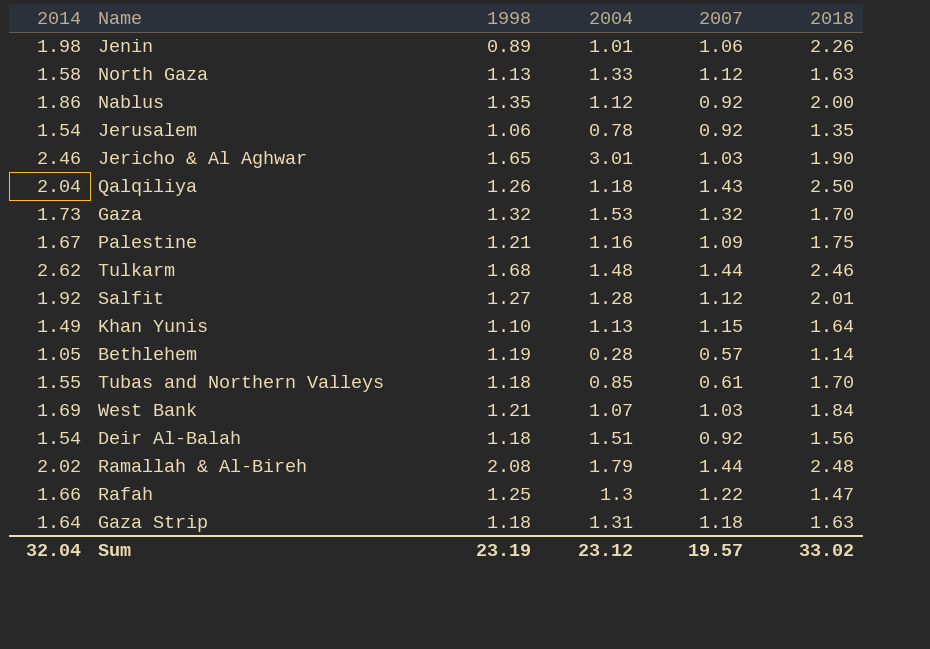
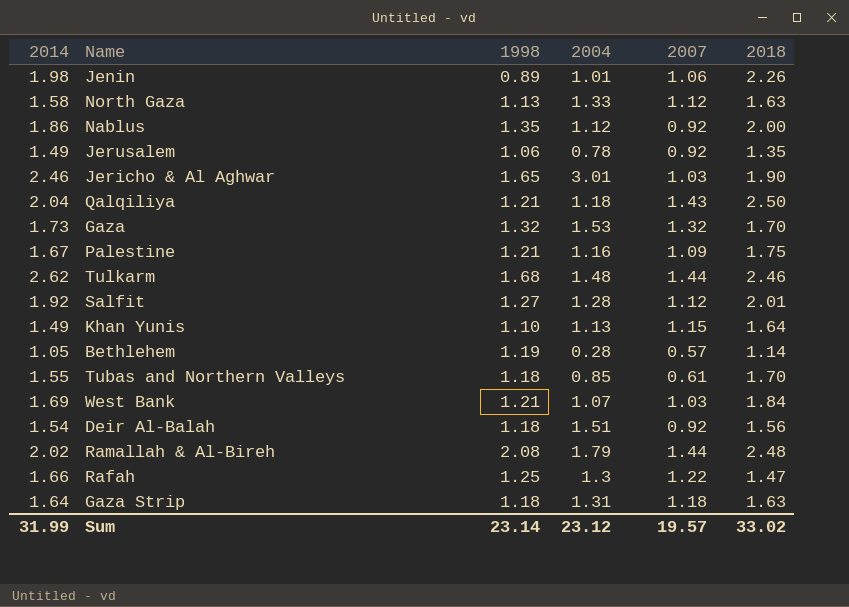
Jerusalem | 2014: 1.54 -> 1.49
Qalqiliya | 1998: 1.26 -> 1.21
Sum | 2014: 32.04 -> 31.99
Sum | 1998: 23.19 -> 23.14

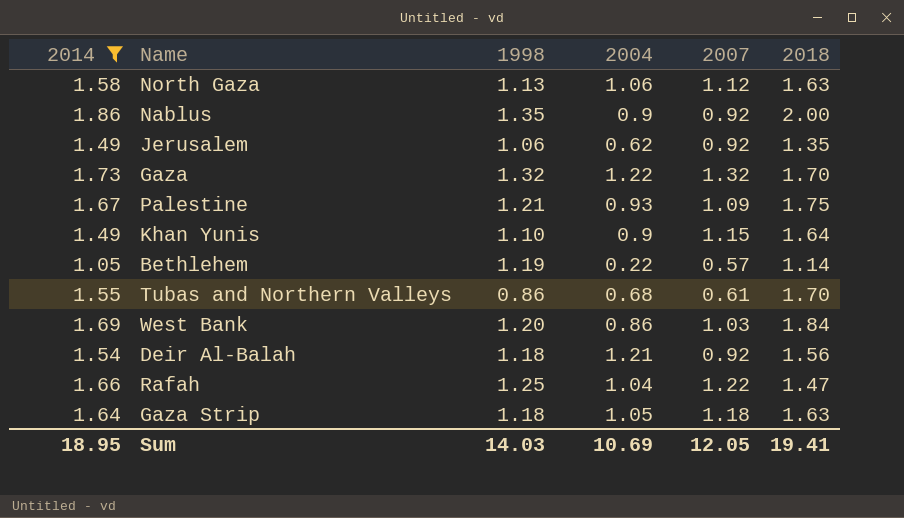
filter: none -> 2014 <= 1.86
North Gaza | 2004: 1.33 -> 1.06
Nablus | 2004: 1.12 -> 0.9
Jerusalem | 2004: 0.78 -> 0.62
Gaza | 2004: 1.53 -> 1.22
Palestine | 2004: 1.16 -> 0.93
Khan Yunis | 2004: 1.13 -> 0.9
Bethlehem | 2004: 0.28 -> 0.22
Tubas and Northern Valleys | 1998: 1.18 -> 0.86
Tubas and Northern Valleys | 2004: 0.85 -> 0.68
West Bank | 1998: 1.21 -> 1.20
West Bank | 2004: 1.07 -> 0.86
Deir Al-Balah | 2004: 1.51 -> 1.21
Rafah | 2004: 1.3 -> 1.04
Gaza Strip | 2004: 1.31 -> 1.05
Sum | 2014: 31.99 -> 18.95
Sum | 1998: 23.14 -> 14.03
Sum | 2004: 23.12 -> 10.69
Sum | 2007: 19.57 -> 12.05
Sum | 2018: 33.02 -> 19.41

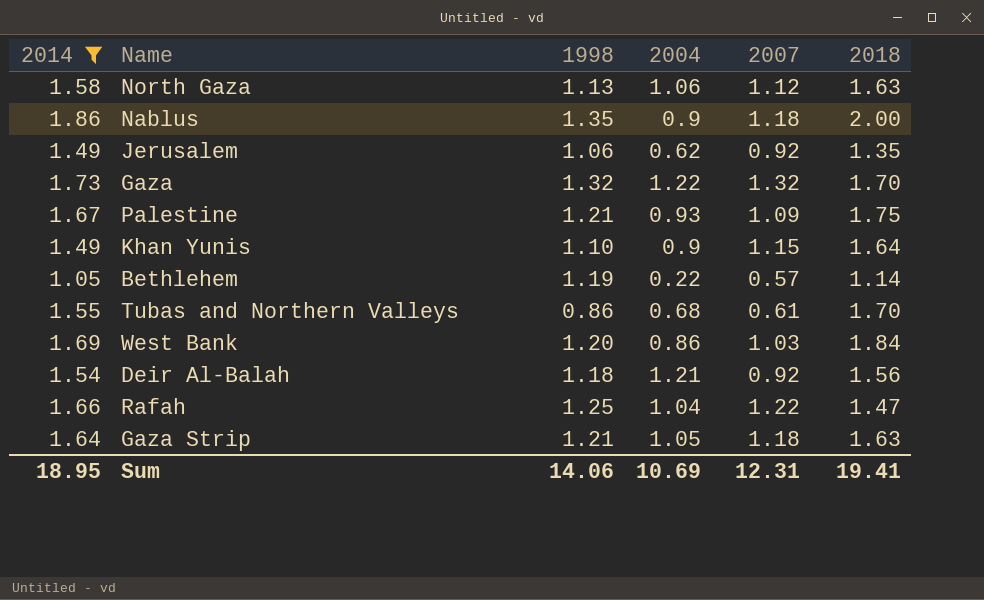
Nablus | 2007: 0.92 -> 1.18
Gaza Strip | 1998: 1.18 -> 1.21
Sum | 1998: 14.03 -> 14.06
Sum | 2007: 12.05 -> 12.31

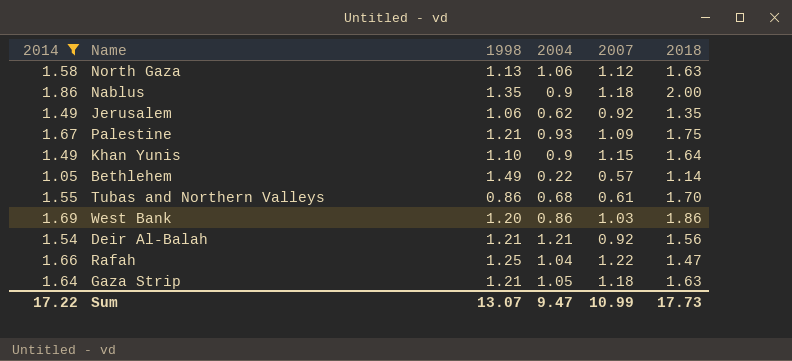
row Gaza: 1.73 | 1.32 | 1.22 | 1.32 | 1.70 -> none
Bethlehem | 1998: 1.19 -> 1.49
West Bank | 2018: 1.84 -> 1.86
Deir Al-Balah | 1998: 1.18 -> 1.21
Sum | 2014: 18.95 -> 17.22
Sum | 1998: 14.06 -> 13.07
Sum | 2004: 10.69 -> 9.47
Sum | 2007: 12.31 -> 10.99
Sum | 2018: 19.41 -> 17.73

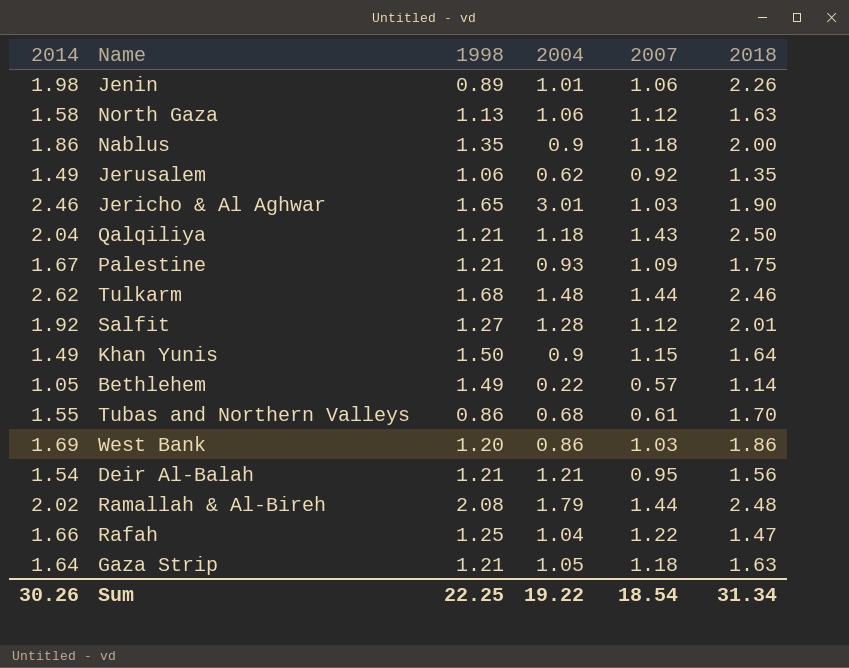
filter: 2014 <= 1.86 -> none
Khan Yunis | 1998: 1.10 -> 1.50
Deir Al-Balah | 2007: 0.92 -> 0.95
Sum | 2014: 17.22 -> 30.26
Sum | 1998: 13.07 -> 22.25
Sum | 2004: 9.47 -> 19.22
Sum | 2007: 10.99 -> 18.54
Sum | 2018: 17.73 -> 31.34

